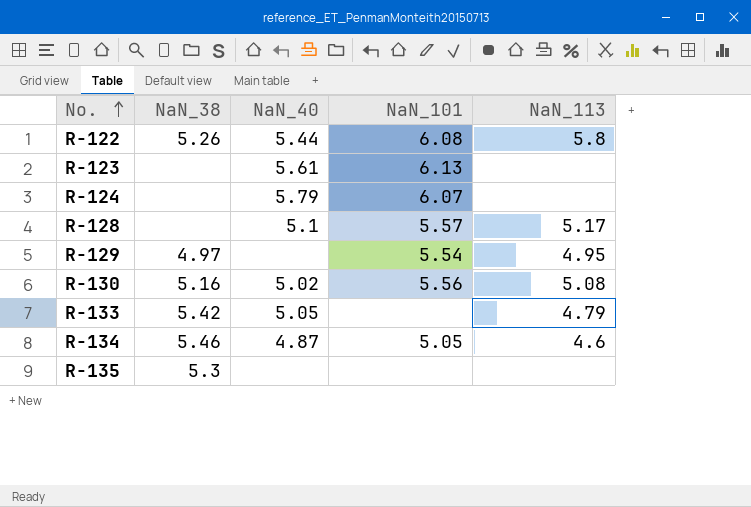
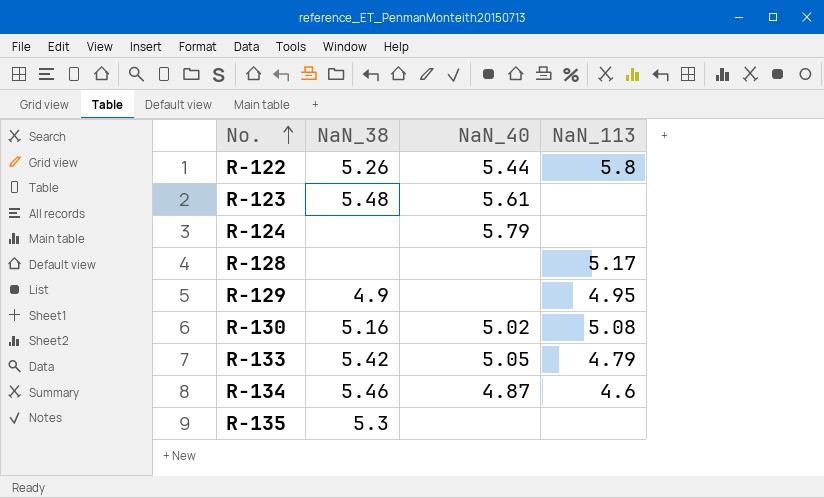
column NaN_101 | position: 4 -> none
R-123 | NaN_38: none -> 5.48
R-128 | NaN_40: 5.1 -> none
R-129 | NaN_38: 4.97 -> 4.9

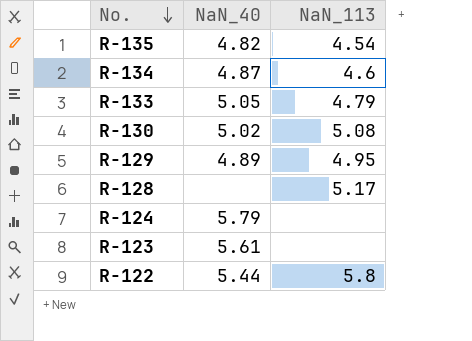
row order: No. ascending -> No. descending
column NaN_38 | position: 2 -> none
R-135 | NaN_40: none -> 4.82
R-135 | NaN_113: none -> 4.54
R-129 | NaN_40: none -> 4.89

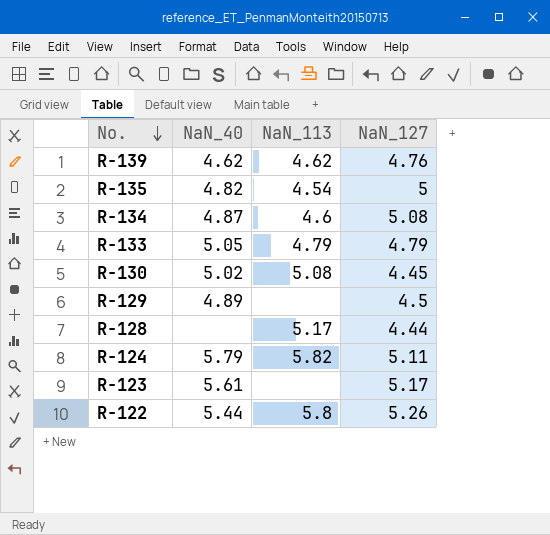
column NaN_127 | position: none -> 4
row R-139: none -> 4.62 | 4.62 | 4.76
R-129 | NaN_113: 4.95 -> none
R-124 | NaN_113: none -> 5.82

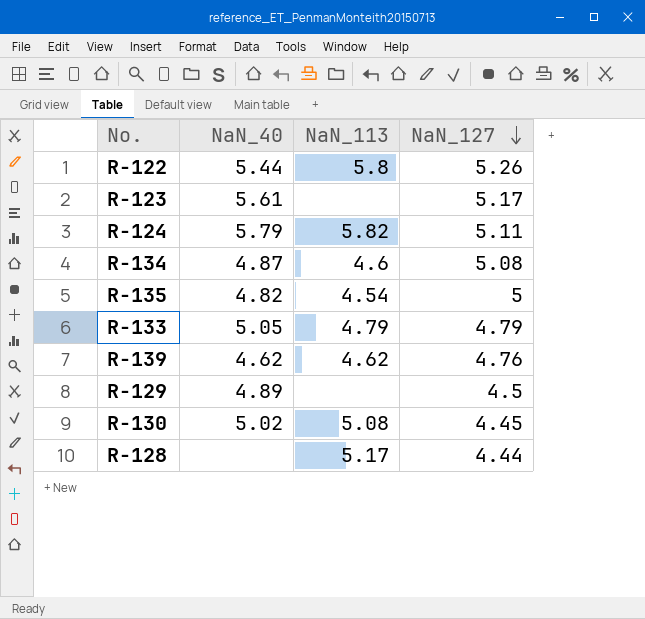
row order: No. descending -> NaN_127 descending

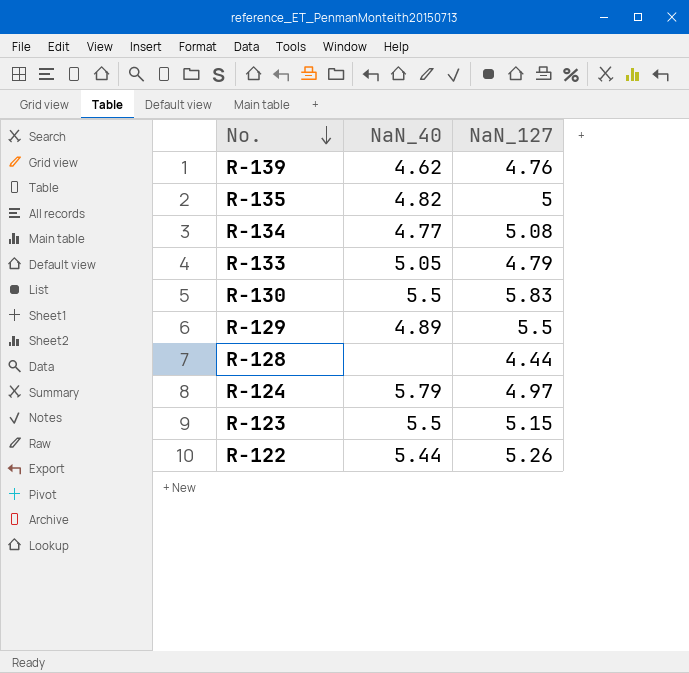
row order: NaN_127 descending -> No. descending
column NaN_113 | position: 3 -> none
R-134 | NaN_40: 4.87 -> 4.77
R-130 | NaN_40: 5.02 -> 5.5
R-130 | NaN_127: 4.45 -> 5.83
R-129 | NaN_127: 4.5 -> 5.5
R-124 | NaN_127: 5.11 -> 4.97
R-123 | NaN_40: 5.61 -> 5.5
R-123 | NaN_127: 5.17 -> 5.15

